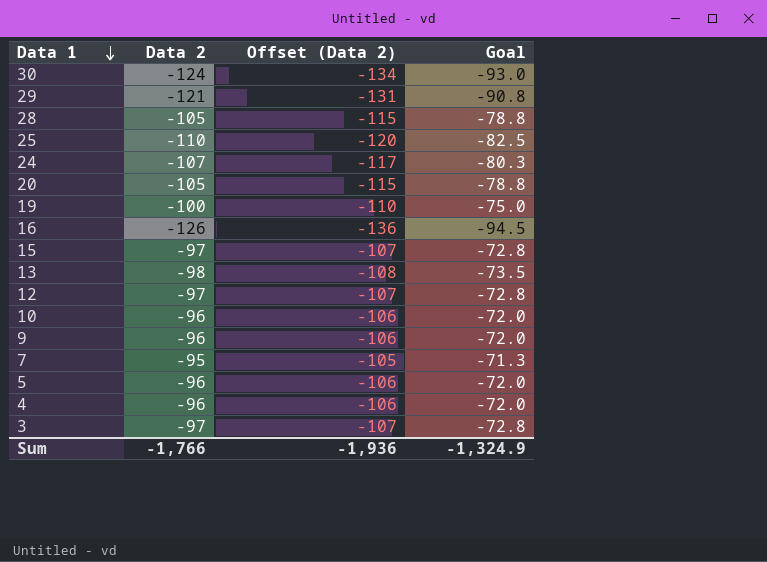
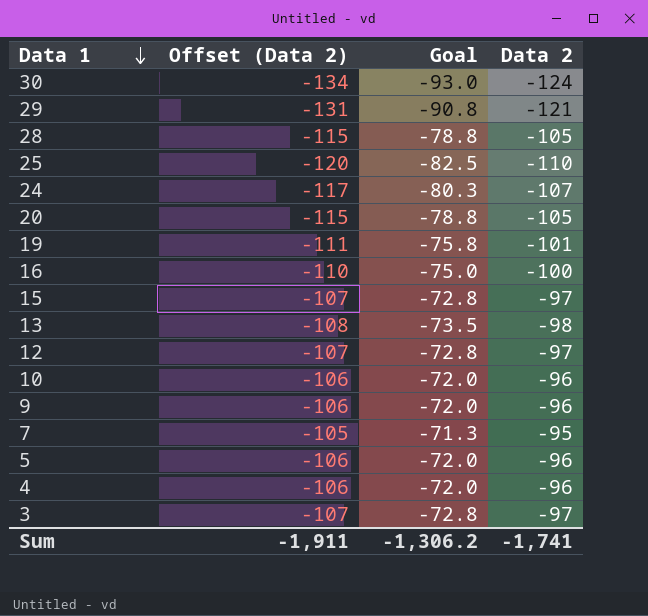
column Data 2 | position: 2 -> 4
19 | Offset (Data 2): -110 -> -111
19 | Goal: -75.0 -> -75.8
19 | Data 2: -100 -> -101
16 | Offset (Data 2): -136 -> -110
16 | Goal: -94.5 -> -75.0
16 | Data 2: -126 -> -100
Sum | Offset (Data 2): -1,936 -> -1,911
Sum | Goal: -1,324.9 -> -1,306.2
Sum | Data 2: -1,766 -> -1,741

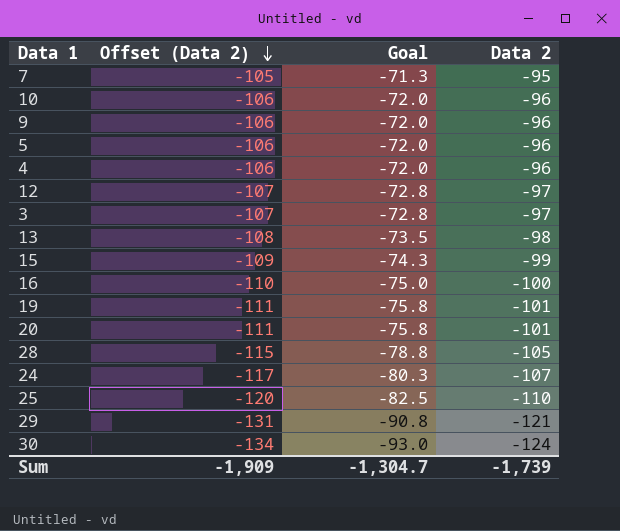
row order: Data 1 descending -> Offset (Data 2) descending
15 | Offset (Data 2): -107 -> -109
15 | Goal: -72.8 -> -74.3
15 | Data 2: -97 -> -99
20 | Offset (Data 2): -115 -> -111
20 | Goal: -78.8 -> -75.8
20 | Data 2: -105 -> -101
Sum | Offset (Data 2): -1,911 -> -1,909
Sum | Goal: -1,306.2 -> -1,304.7
Sum | Data 2: -1,741 -> -1,739

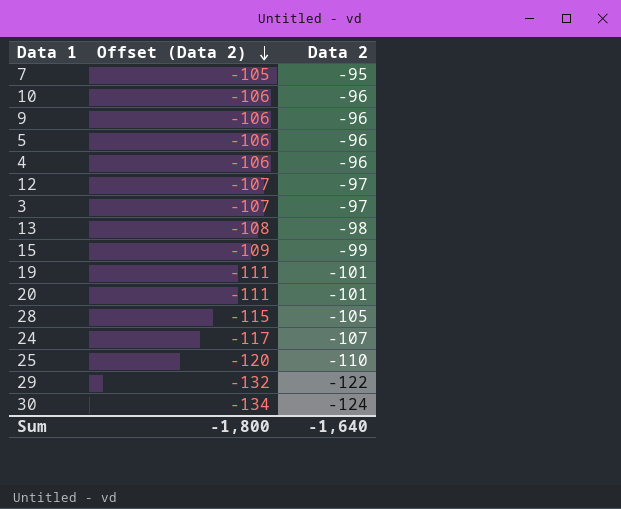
column Goal | formula: [Data 2] * 0.75 -> none
row 16: -110 | -75.0 | -100 -> none
29 | Offset (Data 2): -131 -> -132
29 | Data 2: -121 -> -122
Sum | Offset (Data 2): -1,909 -> -1,800
Sum | Data 2: -1,739 -> -1,640

